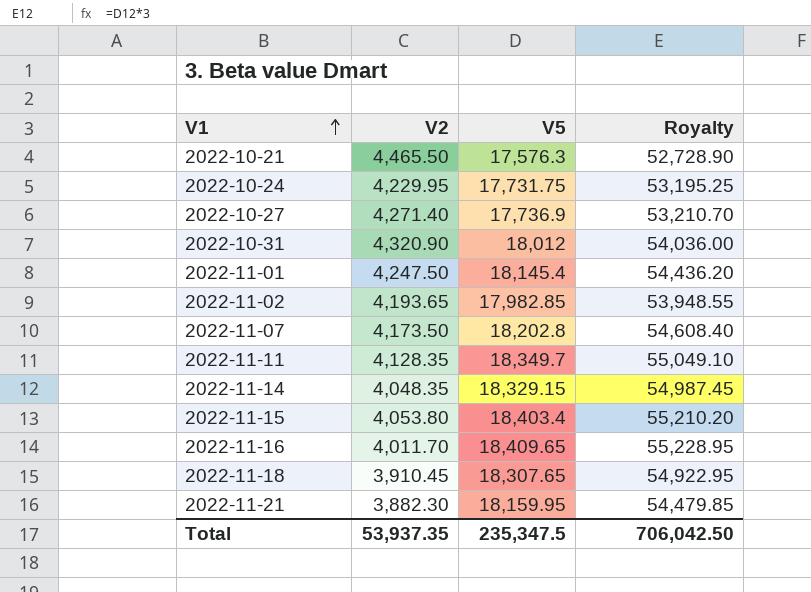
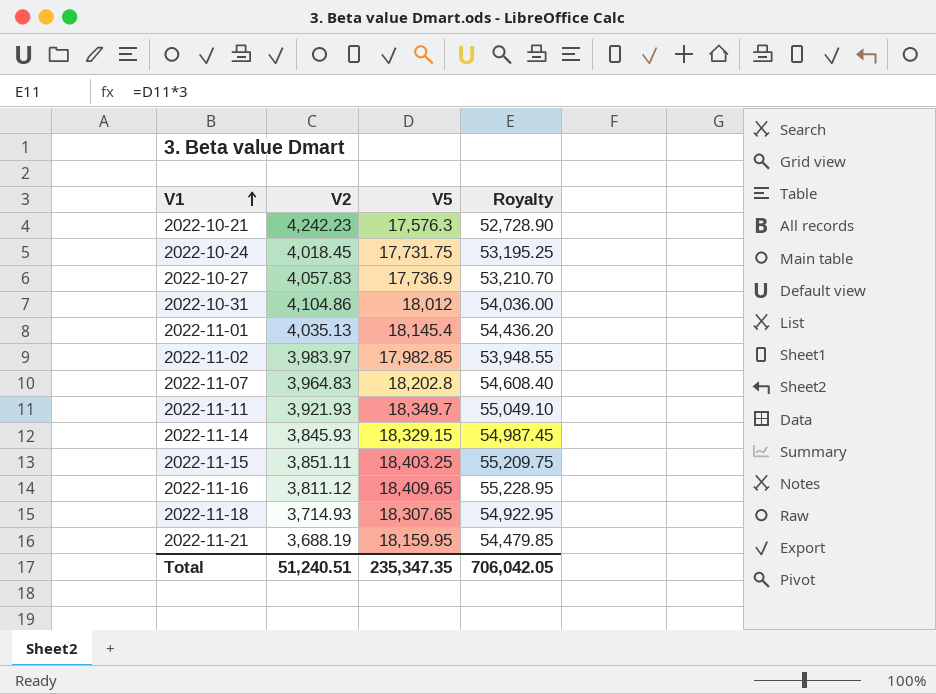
2022-10-21 | V2: 4,465.50 -> 4,242.23
2022-10-24 | V2: 4,229.95 -> 4,018.45
2022-10-27 | V2: 4,271.40 -> 4,057.83
2022-10-31 | V2: 4,320.90 -> 4,104.86
2022-11-01 | V2: 4,247.50 -> 4,035.13
2022-11-02 | V2: 4,193.65 -> 3,983.97
2022-11-07 | V2: 4,173.50 -> 3,964.83
2022-11-11 | V2: 4,128.35 -> 3,921.93
2022-11-14 | V2: 4,048.35 -> 3,845.93
2022-11-15 | V2: 4,053.80 -> 3,851.11
2022-11-15 | V5: 18,403.4 -> 18,403.25
2022-11-15 | Royalty: 55,210.20 -> 55,209.75
2022-11-16 | V2: 4,011.70 -> 3,811.12
2022-11-18 | V2: 3,910.45 -> 3,714.93
2022-11-21 | V2: 3,882.30 -> 3,688.19
Total | V2: 53,937.35 -> 51,240.51
Total | V5: 235,347.5 -> 235,347.35
Total | Royalty: 706,042.50 -> 706,042.05

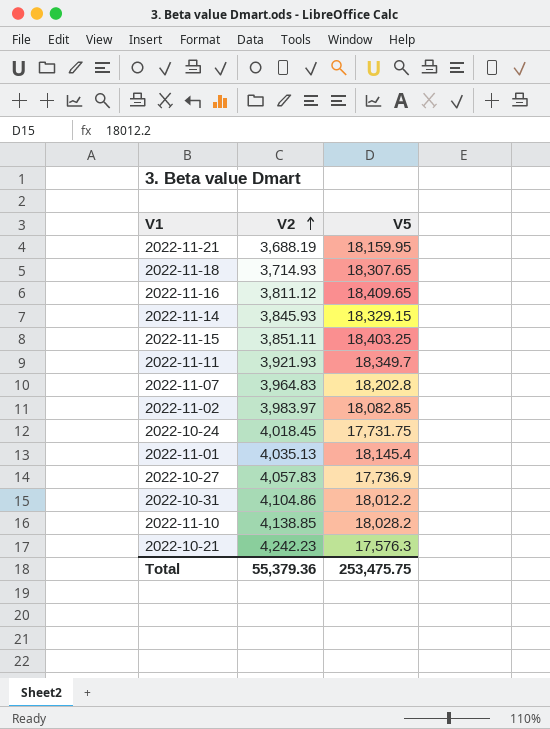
row order: V1 ascending -> V2 ascending
column Royalty | formula: [V5] * 3 -> none
2022-11-02 | V5: 17,982.85 -> 18,082.85
2022-10-31 | V5: 18,012 -> 18,012.2
row 2022-11-10: none -> 4,138.85 | 18,028.2
Total | V2: 51,240.51 -> 55,379.36
Total | V5: 235,347.35 -> 253,475.75

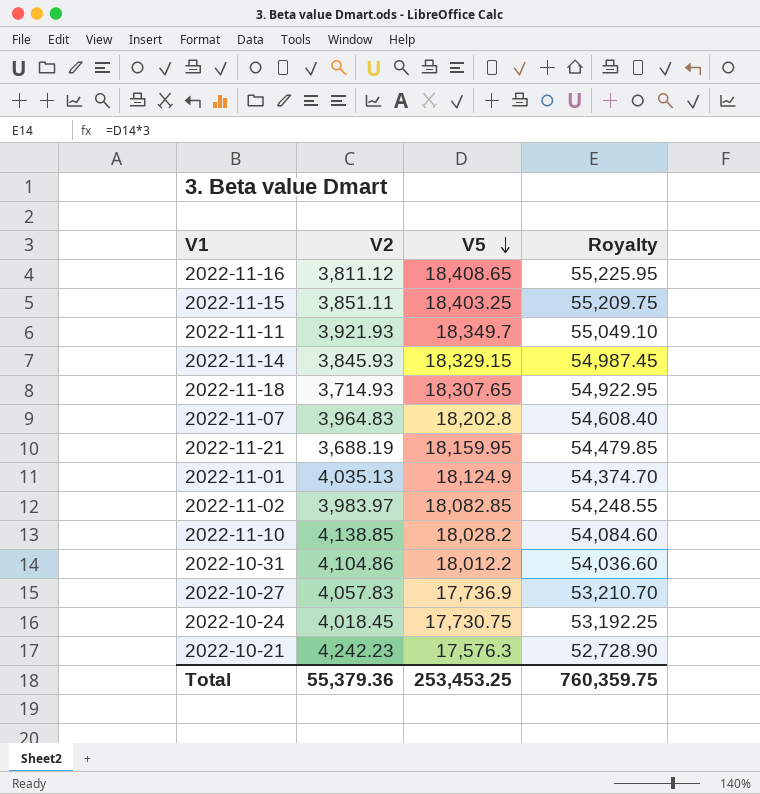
row order: V2 ascending -> V5 descending
column Royalty | formula: none -> [V5] * 3
2022-11-16 | V5: 18,409.65 -> 18,408.65
2022-11-01 | V5: 18,145.4 -> 18,124.9
2022-10-24 | V5: 17,731.75 -> 17,730.75
Total | V5: 253,475.75 -> 253,453.25

